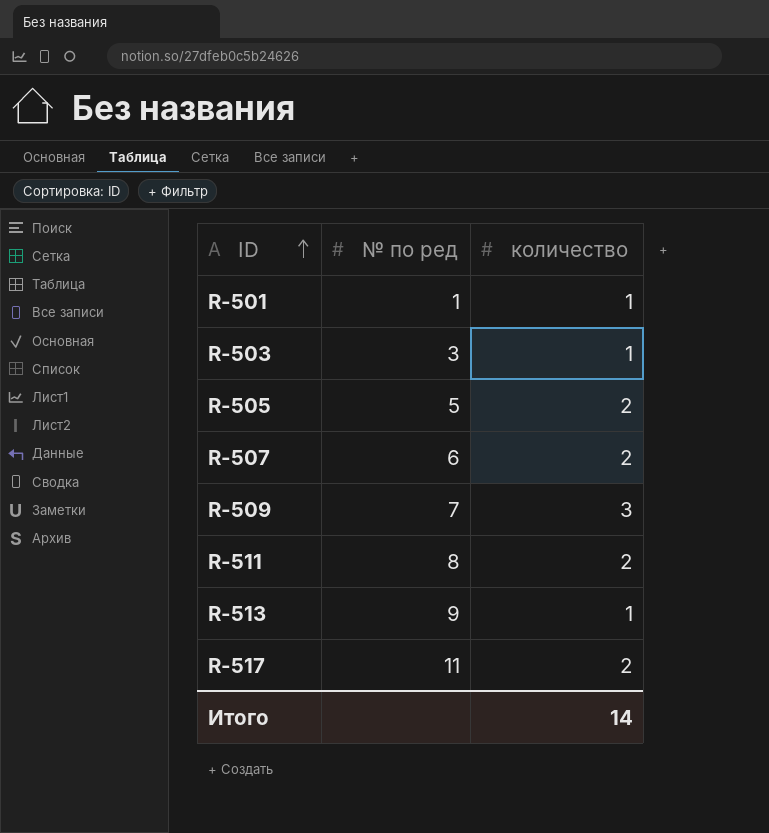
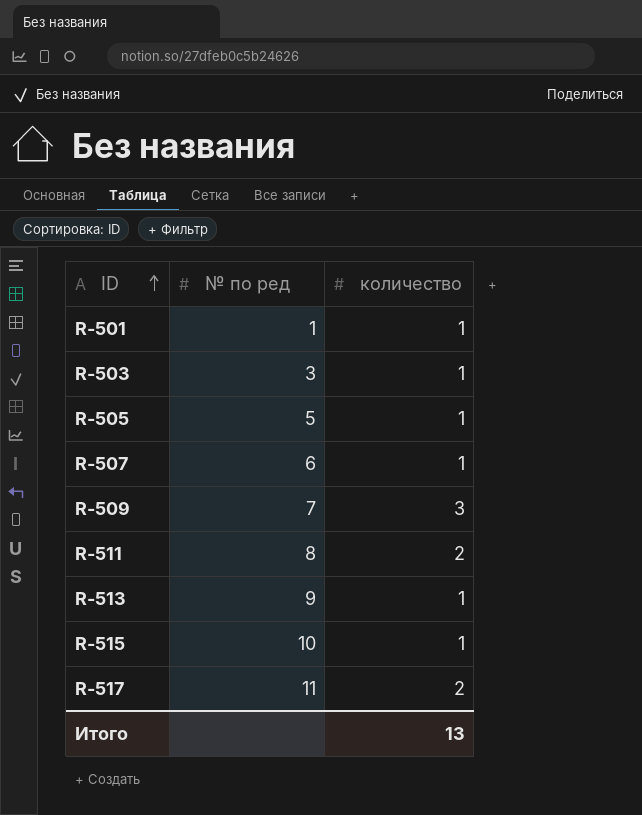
R-505 | количество: 2 -> 1
R-507 | количество: 2 -> 1
row R-515: none -> 10 | 1
Итого | количество: 14 -> 13

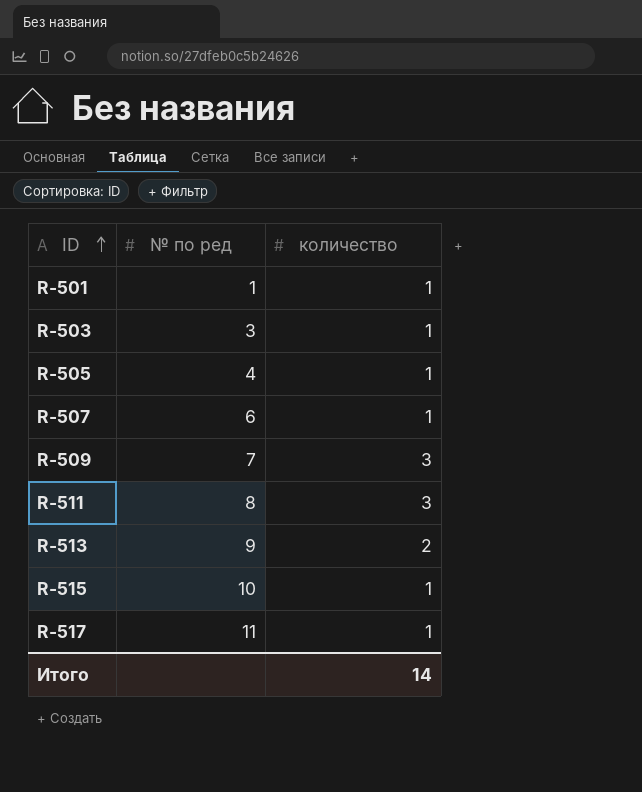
R-505 | № по ред: 5 -> 4
R-511 | количество: 2 -> 3
R-513 | количество: 1 -> 2
R-517 | количество: 2 -> 1
Итого | количество: 13 -> 14

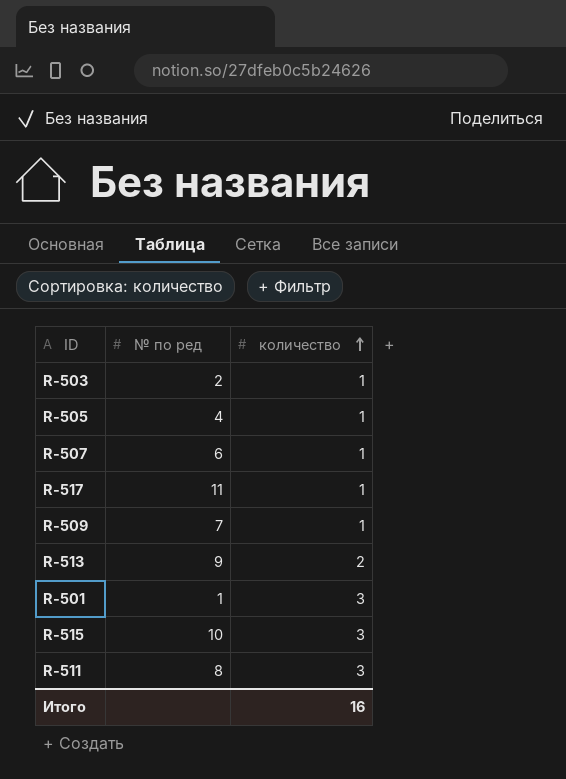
row order: ID ascending -> количество ascending
R-503 | № по ред: 3 -> 2
R-509 | количество: 3 -> 1
R-501 | количество: 1 -> 3
R-515 | количество: 1 -> 3
Итого | количество: 14 -> 16

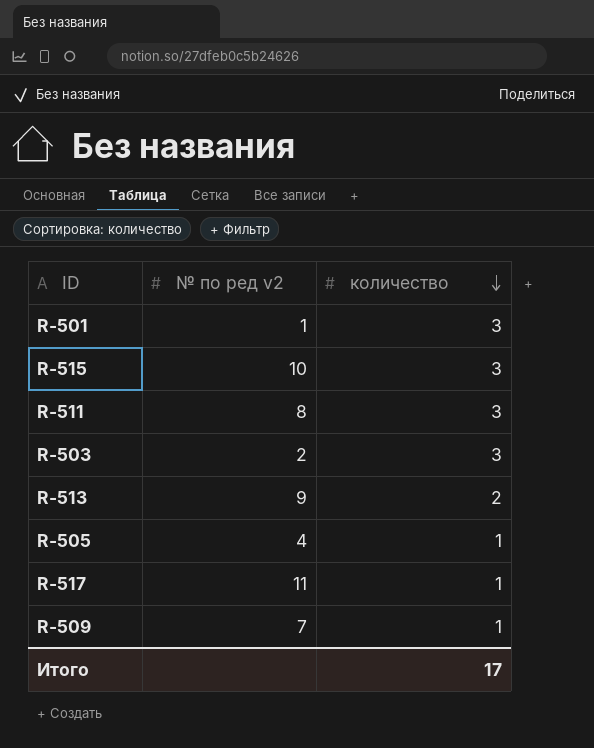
row order: количество ascending -> количество descending
column name: № по ред -> № по ред v2
row R-507: 6 | 1 -> none
R-503 | количество: 1 -> 3
Итого | количество: 16 -> 17

